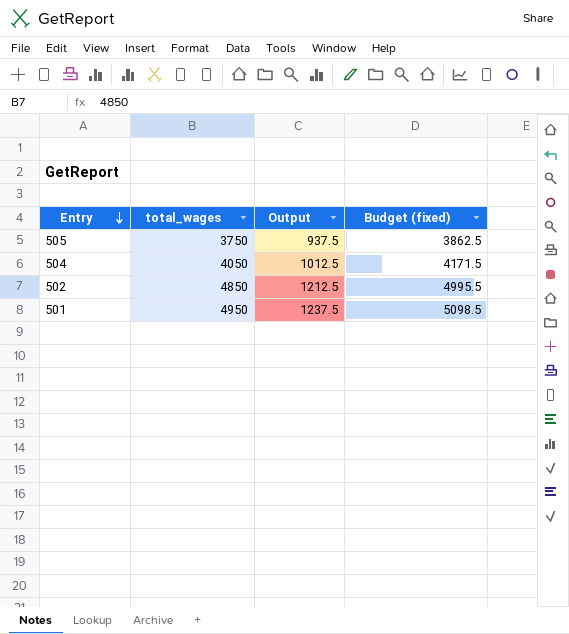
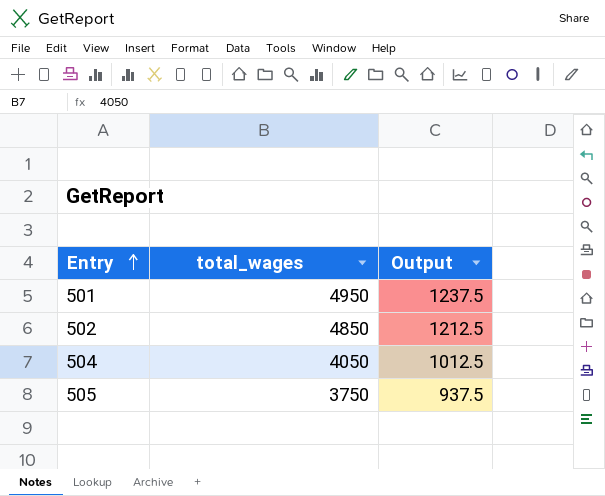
row order: Entry descending -> Entry ascending
column Budget (fixed) | formula: [total_wages] * 1.03 -> none

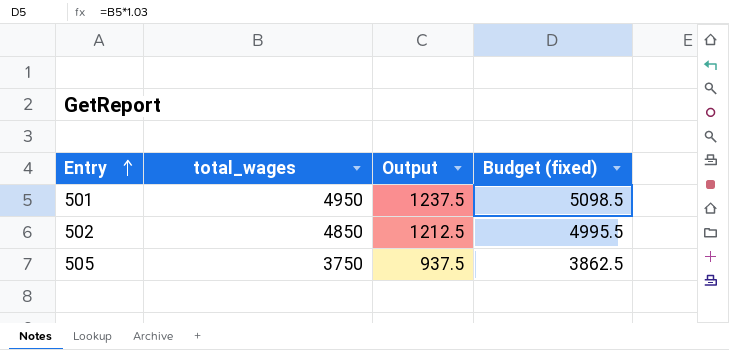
column Budget (fixed) | formula: none -> [total_wages] * 1.03
row 504: 4050 | 1012.5 -> none

